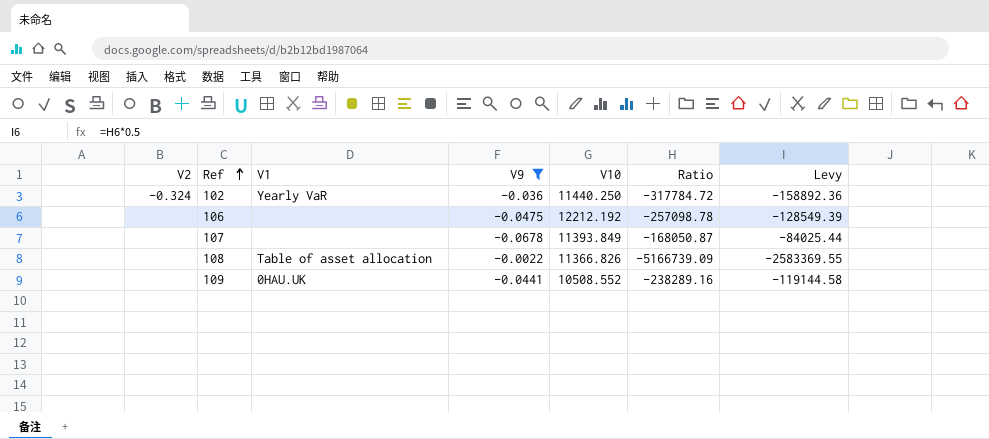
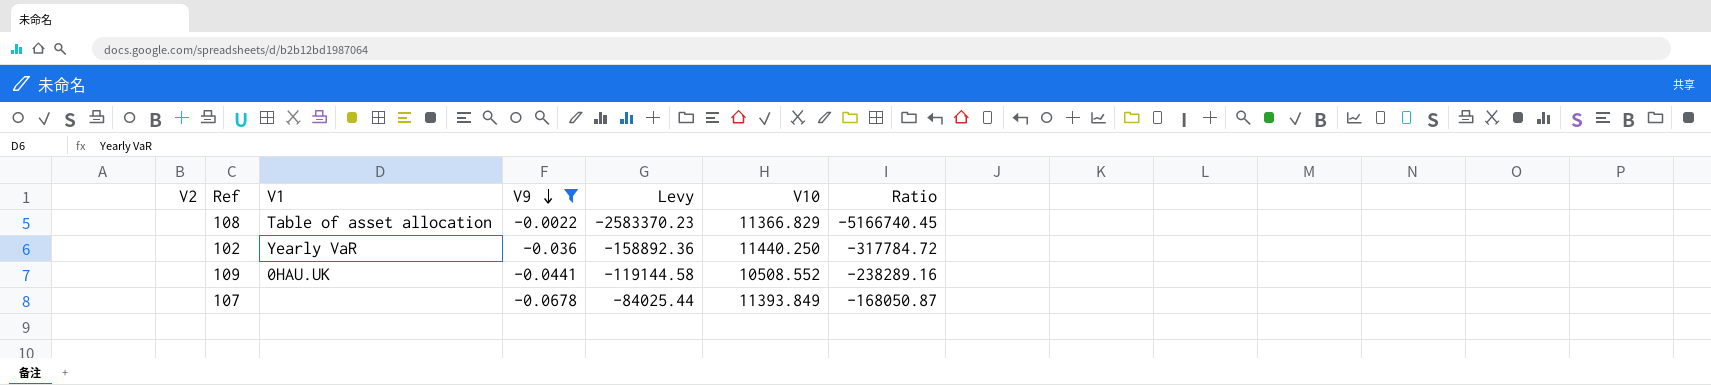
row order: Ref ascending -> V9 descending
column Levy | position: 7 -> 5
row 106: none | none | -0.0475 | 12212.192 | -257098.78 | -128549.39 -> none
108 | Levy: -2583369.55 -> -2583370.23
108 | V10: 11366.826 -> 11366.829
108 | Ratio: -5166739.09 -> -5166740.45
102 | V2: -0.324 -> none

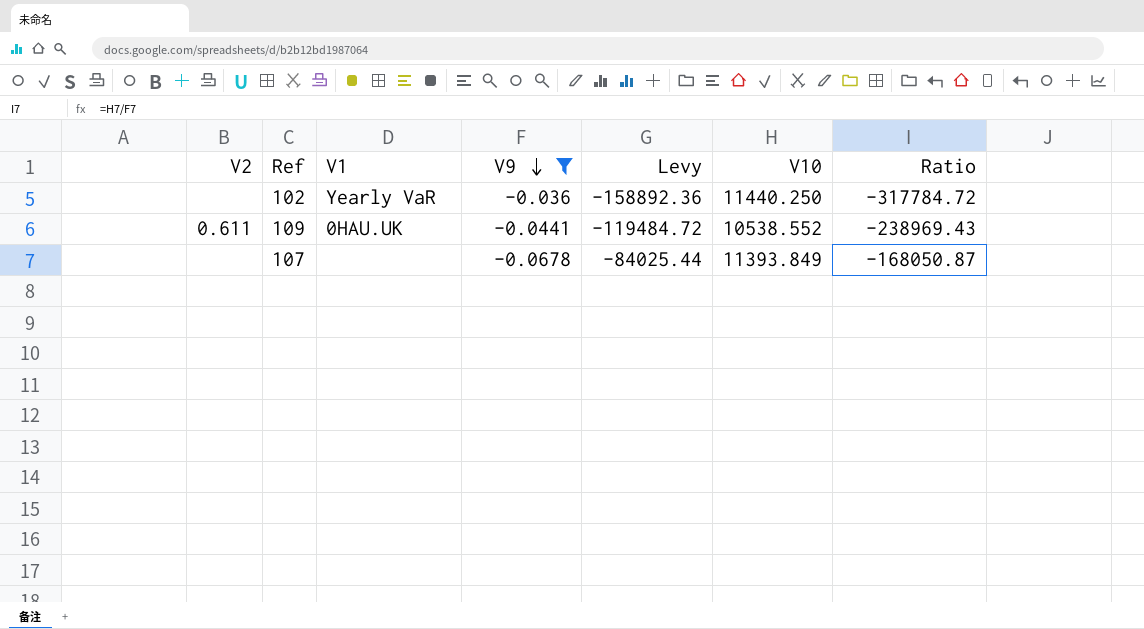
row 108: none | Table of asset allocation | -0.0022 | -2583370.23 | 11366.829 | -5166740.45 -> none
109 | V2: none -> 0.611
109 | Levy: -119144.58 -> -119484.72
109 | V10: 10508.552 -> 10538.552
109 | Ratio: -238289.16 -> -238969.43

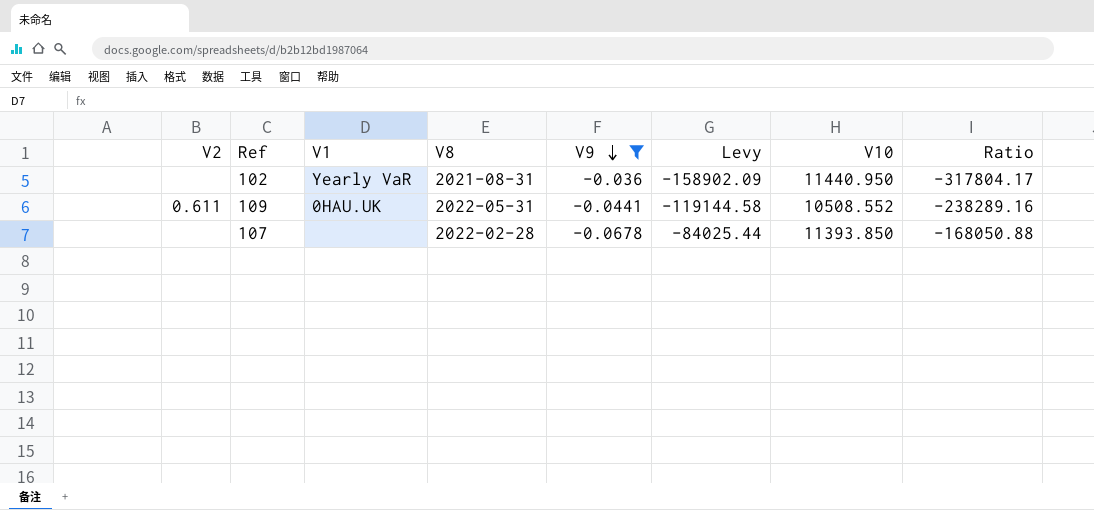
column V8 | position: none -> 4
102 | Levy: -158892.36 -> -158902.09
102 | V10: 11440.250 -> 11440.950
102 | Ratio: -317784.72 -> -317804.17
109 | Levy: -119484.72 -> -119144.58
109 | V10: 10538.552 -> 10508.552
109 | Ratio: -238969.43 -> -238289.16
107 | V10: 11393.849 -> 11393.850
107 | Ratio: -168050.87 -> -168050.88

